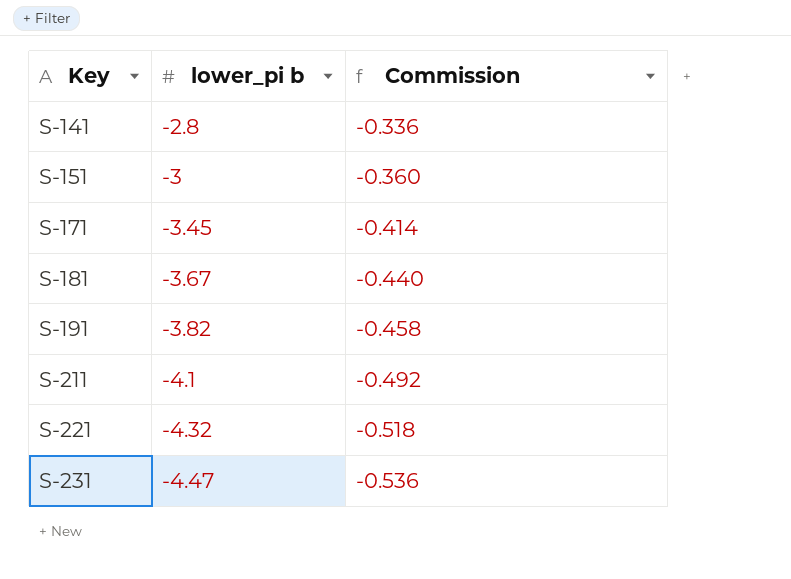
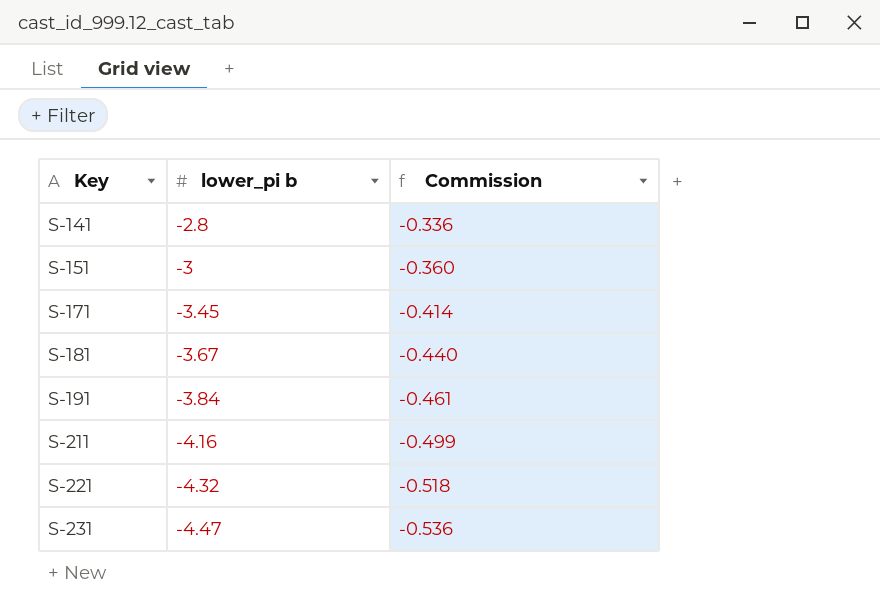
S-191 | lower_pi b: -3.82 -> -3.84
S-191 | Commission: -0.458 -> -0.461
S-211 | lower_pi b: -4.1 -> -4.16
S-211 | Commission: -0.492 -> -0.499

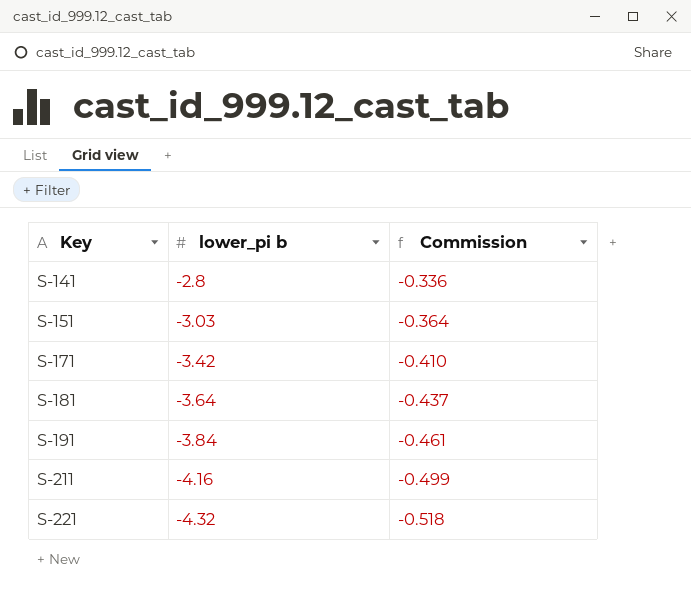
row S-231: -4.47 | -0.536 -> none
S-151 | lower_pi b: -3 -> -3.03
S-151 | Commission: -0.360 -> -0.364
S-171 | lower_pi b: -3.45 -> -3.42
S-171 | Commission: -0.414 -> -0.410
S-181 | lower_pi b: -3.67 -> -3.64
S-181 | Commission: -0.440 -> -0.437

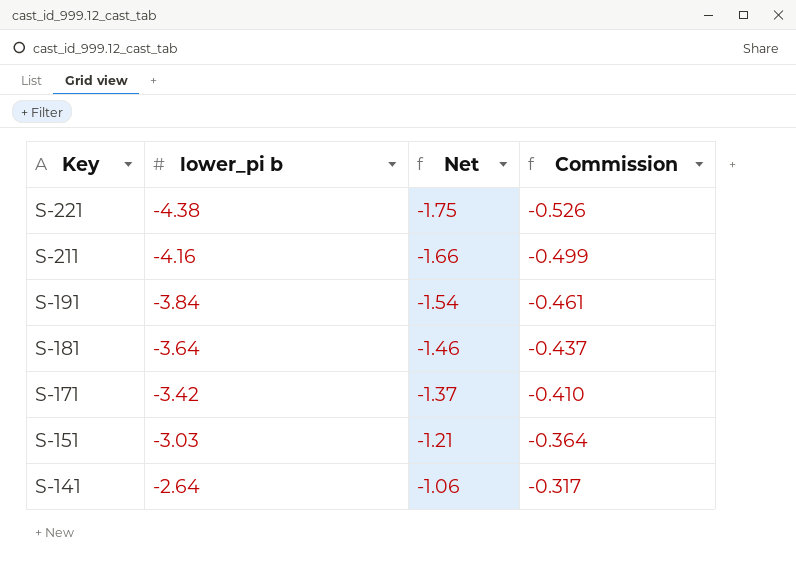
row order: Key ascending -> Key descending
column Net | formula: none -> [lower_pi b] * 0.4
S-221 | lower_pi b: -4.32 -> -4.38
S-221 | Commission: -0.518 -> -0.526
S-141 | lower_pi b: -2.8 -> -2.64
S-141 | Commission: -0.336 -> -0.317

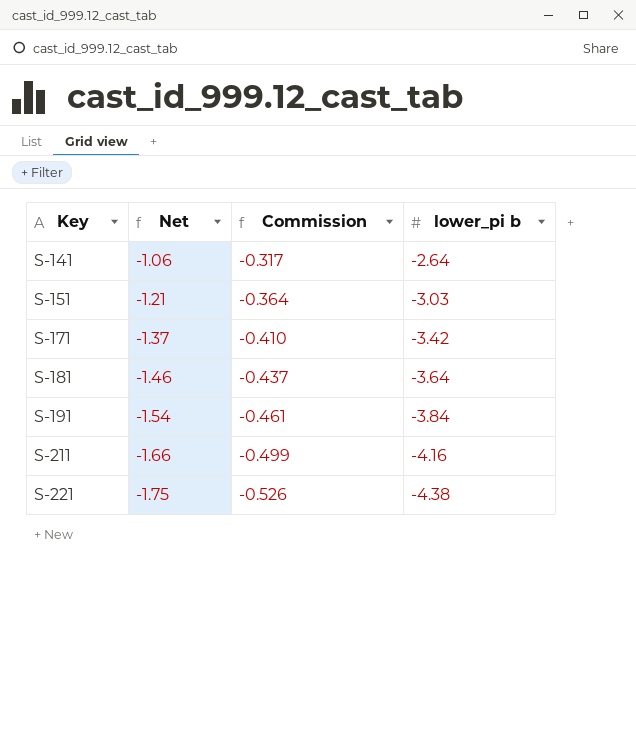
row order: Key descending -> Key ascending
column lower_pi b | position: 2 -> 4

